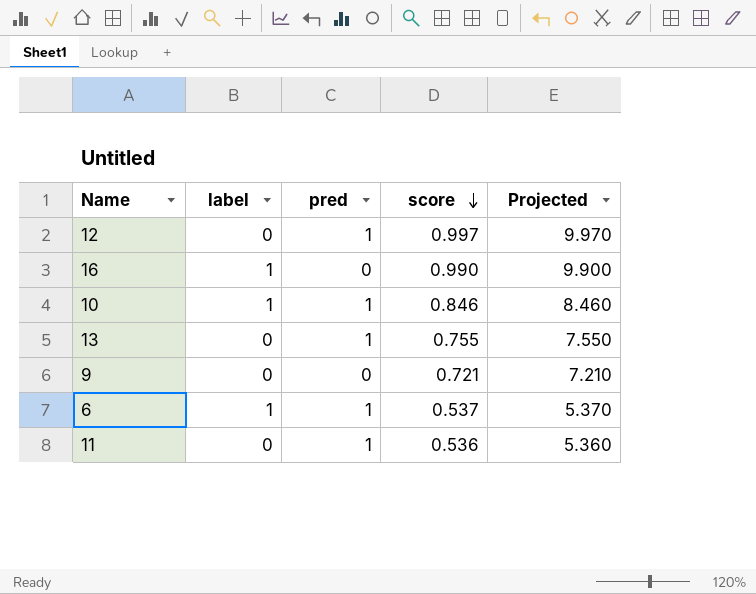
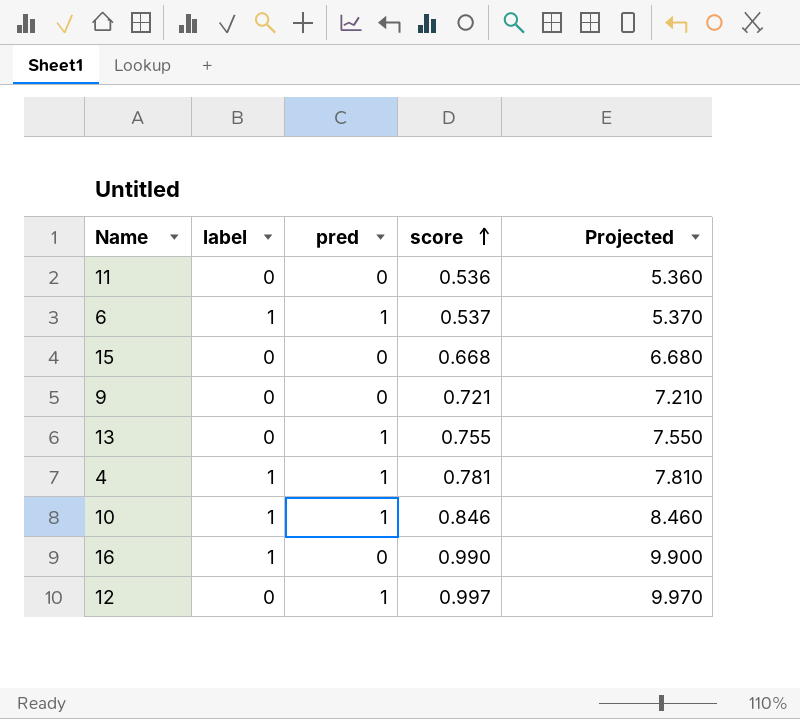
row order: score descending -> score ascending
11 | pred: 1 -> 0
row 15: none -> 0 | 0 | 0.668 | 6.680
row 4: none -> 1 | 1 | 0.781 | 7.810

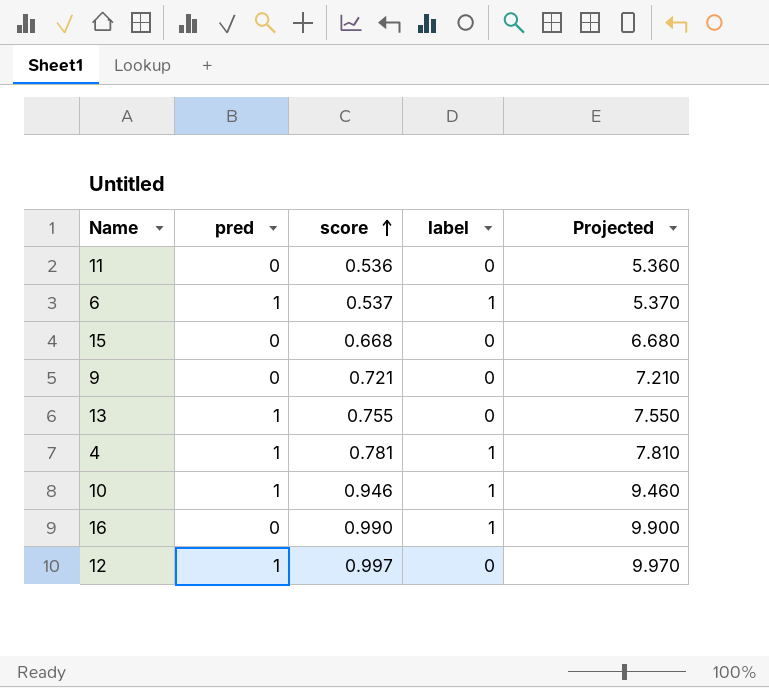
column label | position: 2 -> 4
10 | score: 0.846 -> 0.946
10 | Projected: 8.460 -> 9.460

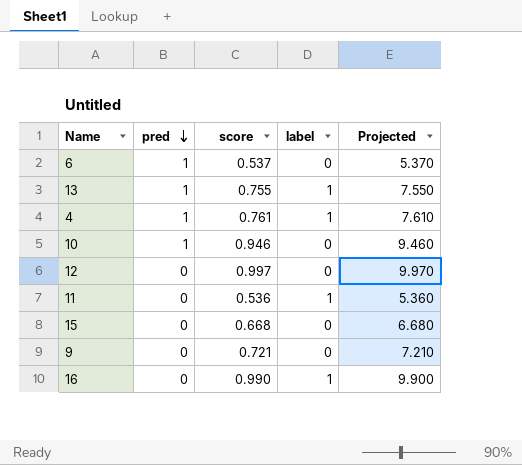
row order: score ascending -> pred descending
6 | label: 1 -> 0
13 | label: 0 -> 1
4 | score: 0.781 -> 0.761
4 | Projected: 7.810 -> 7.610
10 | label: 1 -> 0
12 | pred: 1 -> 0
11 | label: 0 -> 1

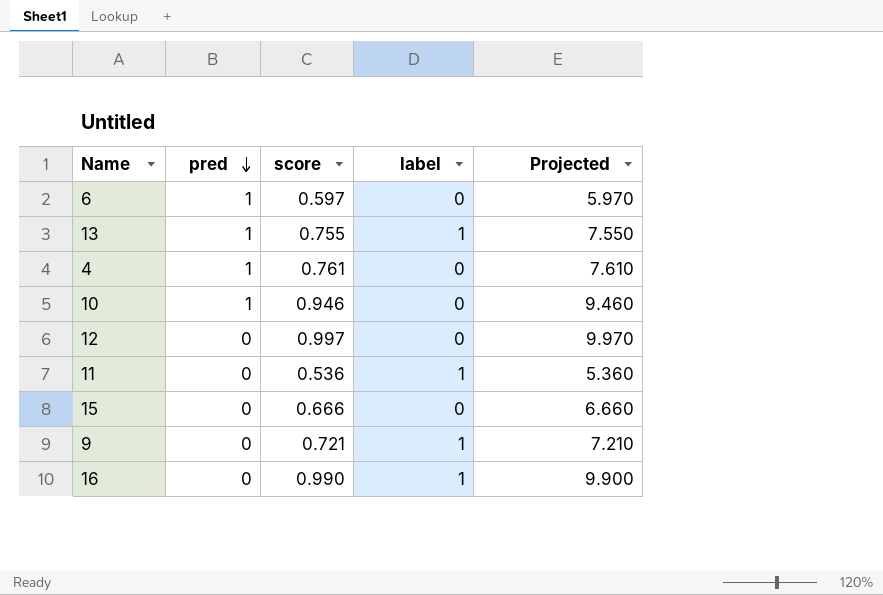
6 | score: 0.537 -> 0.597
6 | Projected: 5.370 -> 5.970
4 | label: 1 -> 0
15 | score: 0.668 -> 0.666
15 | Projected: 6.680 -> 6.660
9 | label: 0 -> 1

